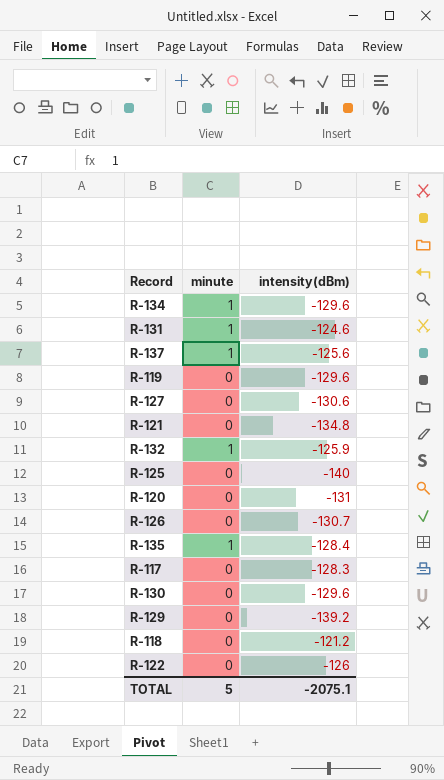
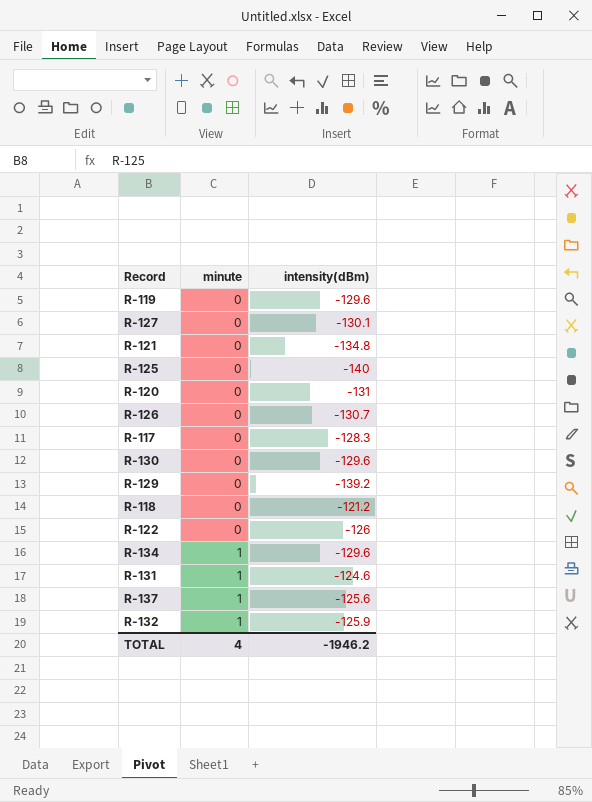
row order: none -> minute ascending
row R-135: 1 | -128.4 -> none
R-127 | intensity(dBm): -130.6 -> -130.1
TOTAL | minute: 5 -> 4
TOTAL | intensity(dBm): -2075.1 -> -1946.2

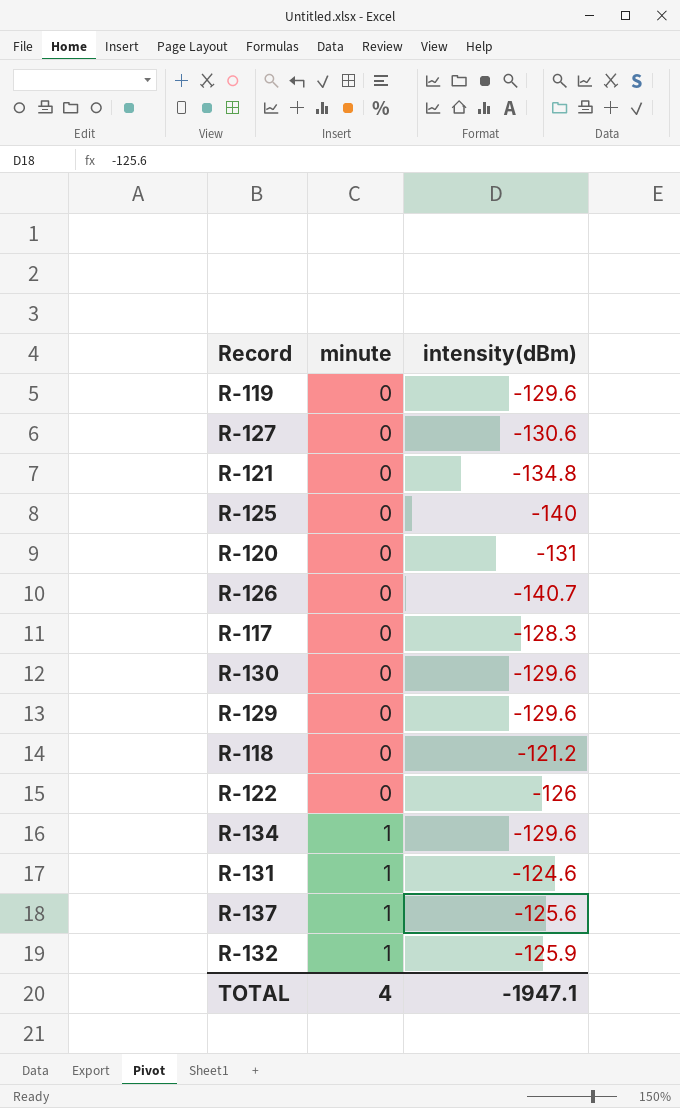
R-127 | intensity(dBm): -130.1 -> -130.6
R-126 | intensity(dBm): -130.7 -> -140.7
R-129 | intensity(dBm): -139.2 -> -129.6
TOTAL | intensity(dBm): -1946.2 -> -1947.1

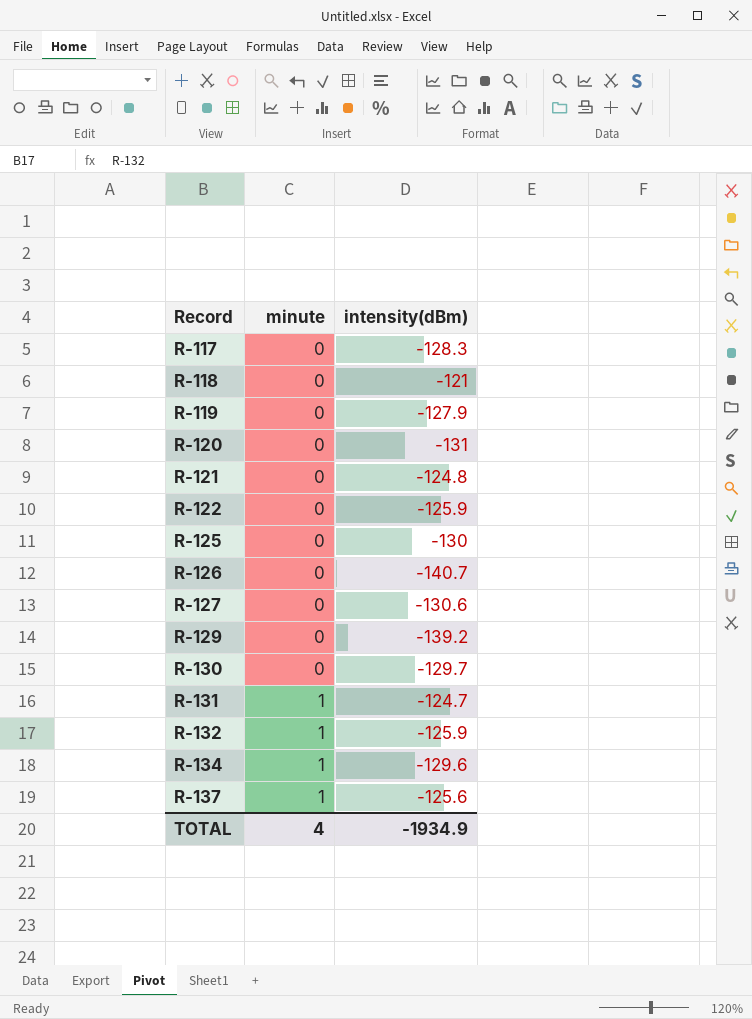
row order: minute ascending -> Record ascending
R-118 | intensity(dBm): -121.2 -> -121
R-119 | intensity(dBm): -129.6 -> -127.9
R-121 | intensity(dBm): -134.8 -> -124.8
R-122 | intensity(dBm): -126 -> -125.9
R-125 | intensity(dBm): -140 -> -130
R-129 | intensity(dBm): -129.6 -> -139.2
R-130 | intensity(dBm): -129.6 -> -129.7
R-131 | intensity(dBm): -124.6 -> -124.7
TOTAL | intensity(dBm): -1947.1 -> -1934.9

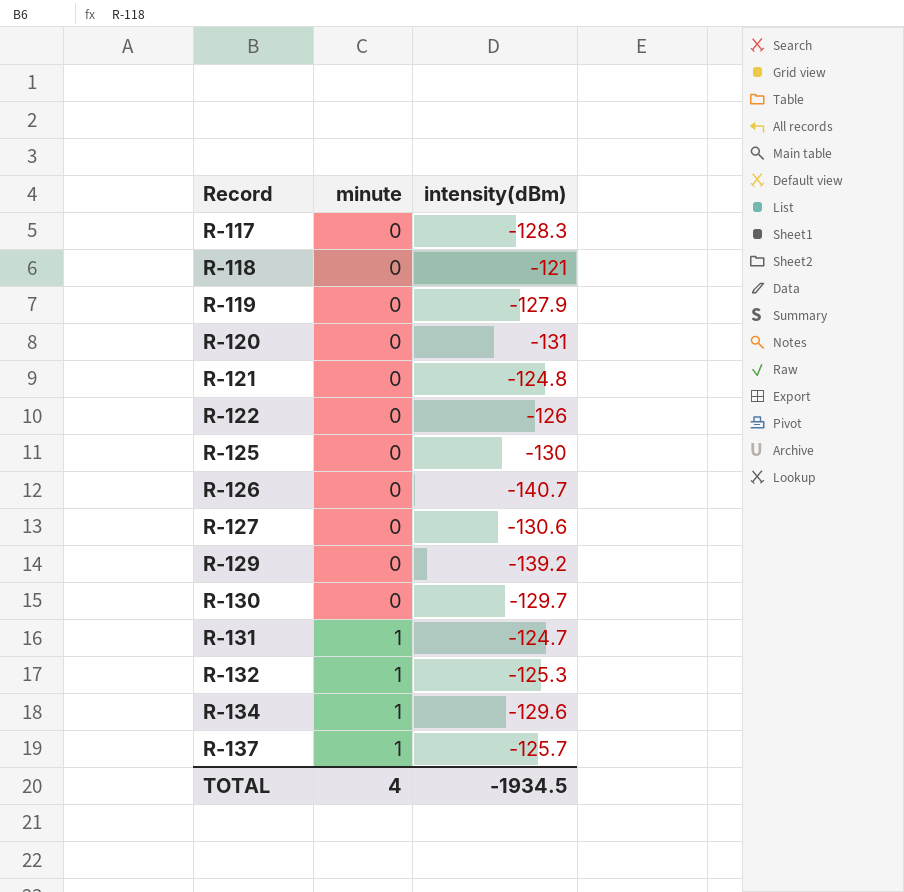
R-122 | intensity(dBm): -125.9 -> -126
R-132 | intensity(dBm): -125.9 -> -125.3
R-137 | intensity(dBm): -125.6 -> -125.7
TOTAL | intensity(dBm): -1934.9 -> -1934.5

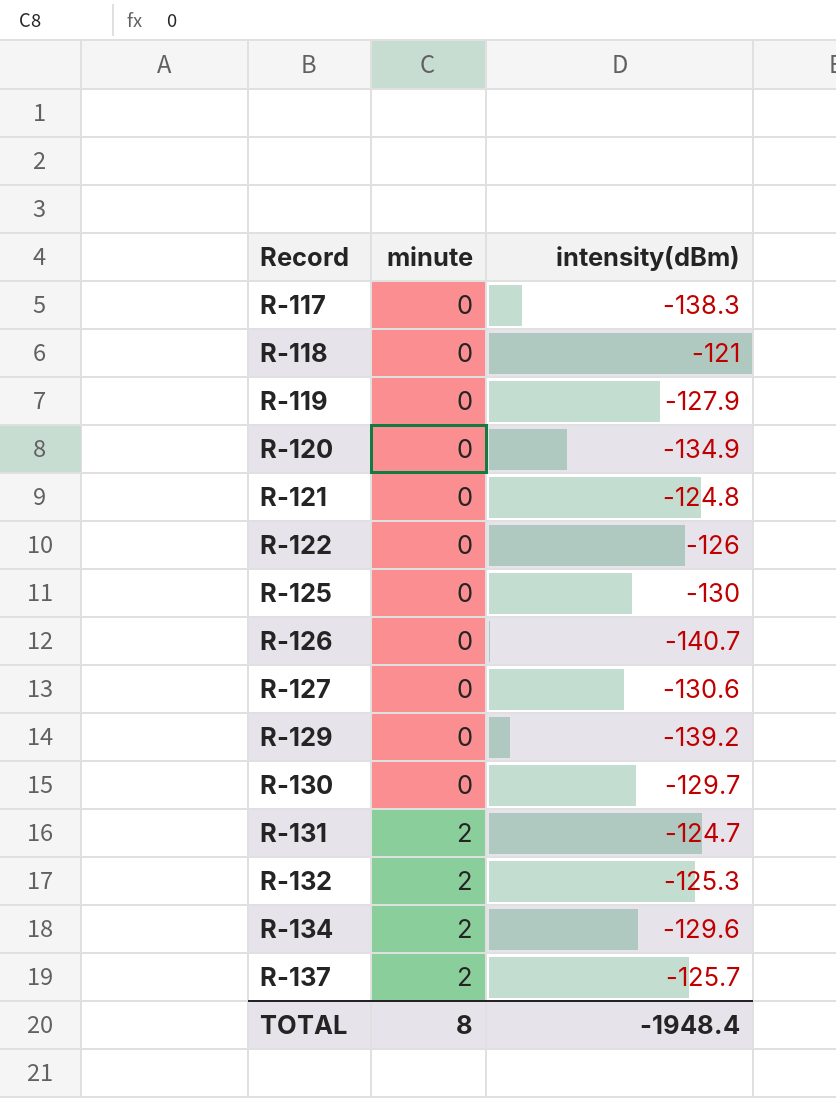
R-117 | intensity(dBm): -128.3 -> -138.3
R-120 | intensity(dBm): -131 -> -134.9
R-131 | minute: 1 -> 2
R-132 | minute: 1 -> 2
R-134 | minute: 1 -> 2
R-137 | minute: 1 -> 2
TOTAL | minute: 4 -> 8
TOTAL | intensity(dBm): -1934.5 -> -1948.4

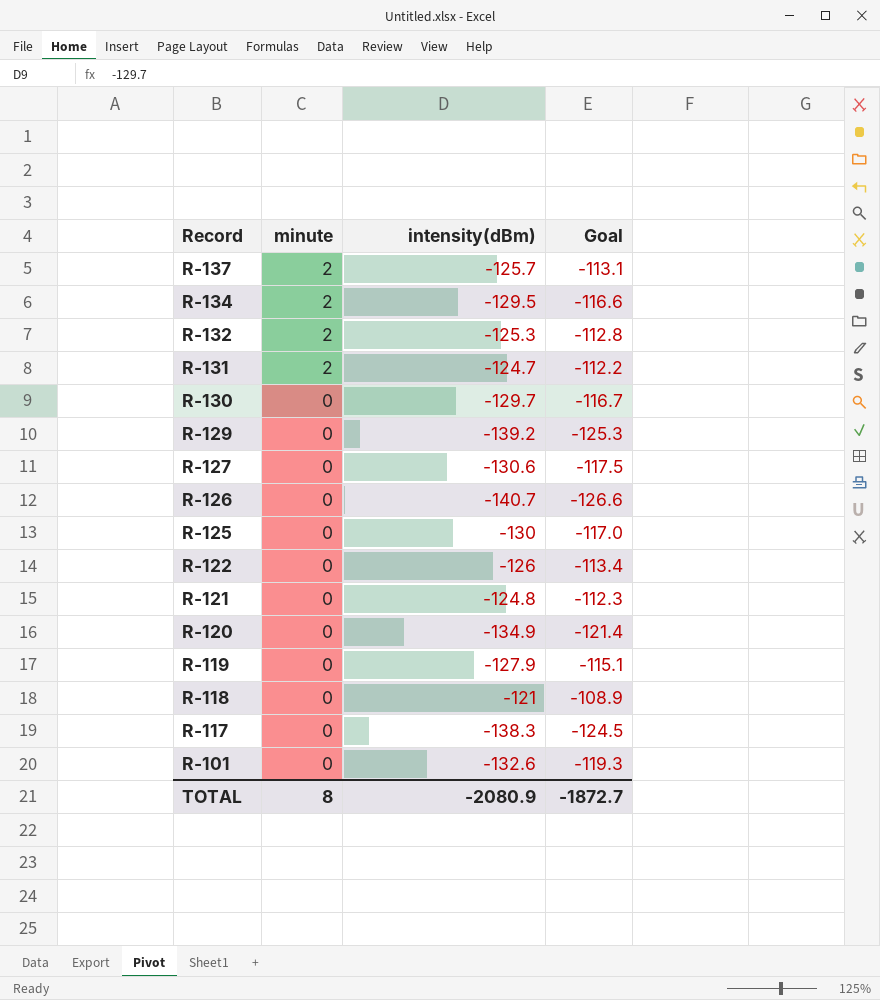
row order: Record ascending -> Record descending
column Goal | formula: none -> [intensity(dBm)] * 0.9
R-134 | intensity(dBm): -129.6 -> -129.5
row R-101: none -> 0 | -132.6 | -119.3
TOTAL | intensity(dBm): -1948.4 -> -2080.9

